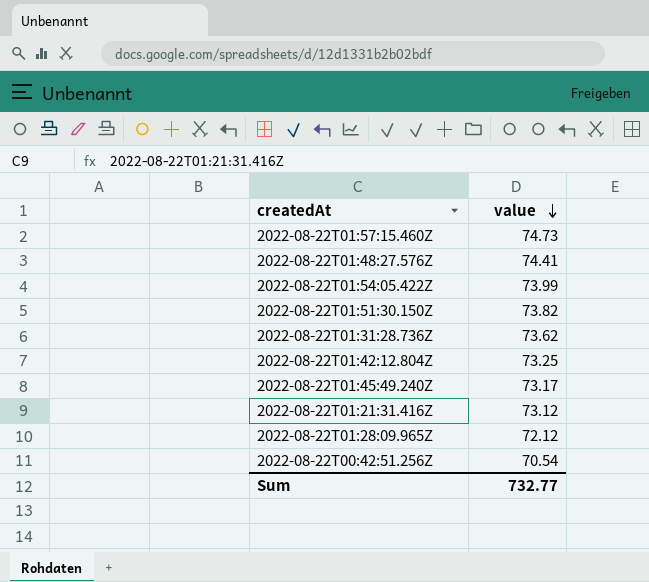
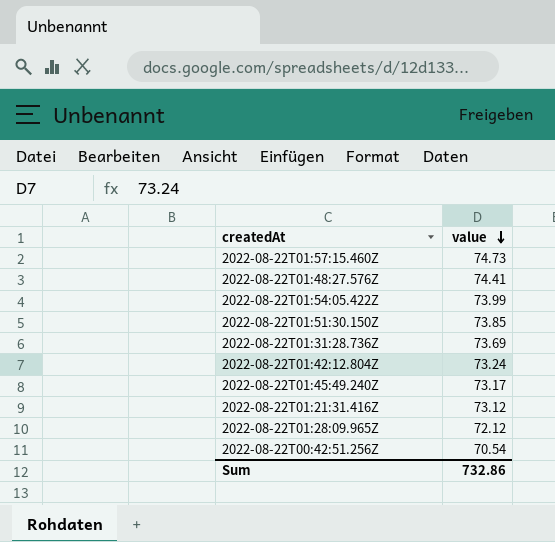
2022-08-22T01:51:30.150Z | value: 73.82 -> 73.85
2022-08-22T01:31:28.736Z | value: 73.62 -> 73.69
2022-08-22T01:42:12.804Z | value: 73.25 -> 73.24
Sum | value: 732.77 -> 732.86

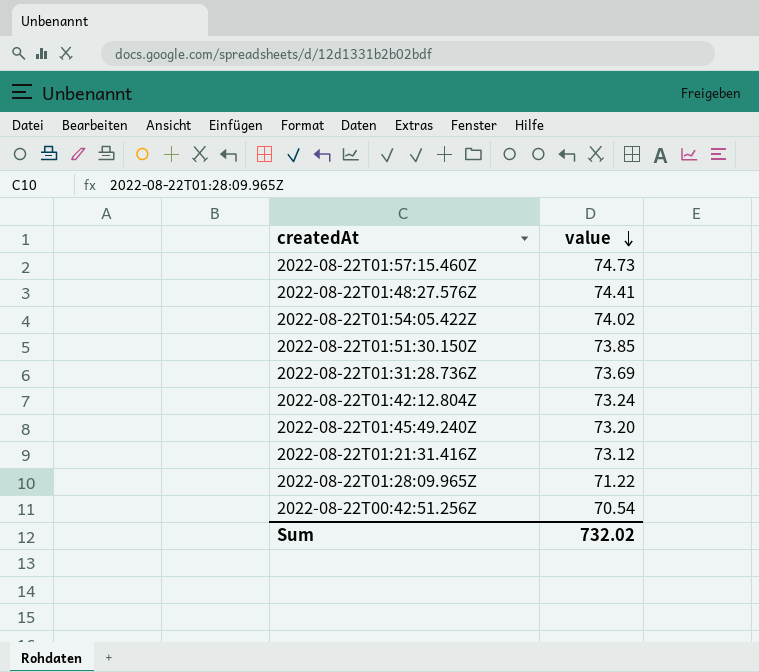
2022-08-22T01:54:05.422Z | value: 73.99 -> 74.02
2022-08-22T01:45:49.240Z | value: 73.17 -> 73.20
2022-08-22T01:28:09.965Z | value: 72.12 -> 71.22
Sum | value: 732.86 -> 732.02

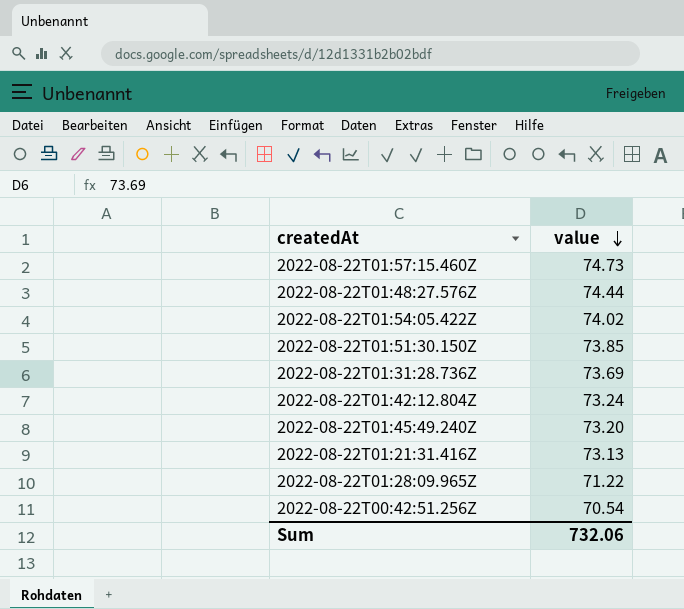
2022-08-22T01:48:27.576Z | value: 74.41 -> 74.44
2022-08-22T01:21:31.416Z | value: 73.12 -> 73.13
Sum | value: 732.02 -> 732.06

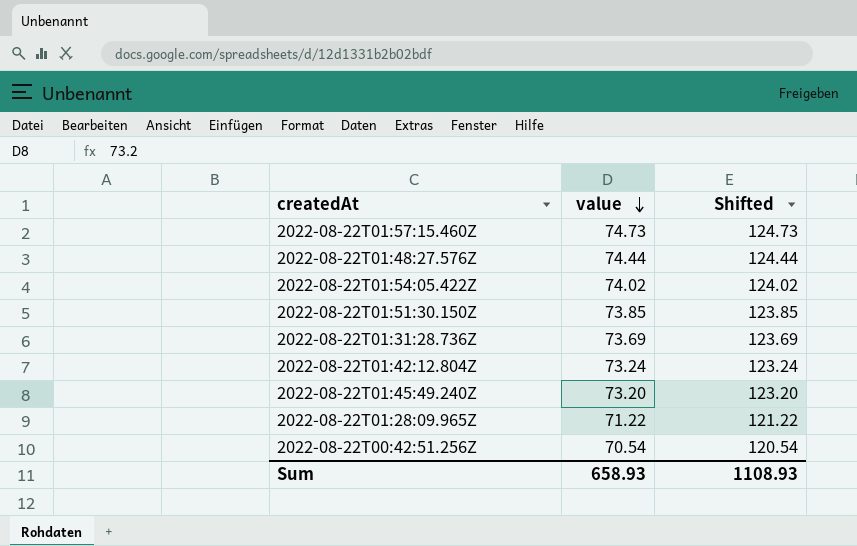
column Shifted | formula: none -> [value] + 50
row 2022-08-22T01:21:31.416Z: 73.13 -> none
Sum | value: 732.06 -> 658.93

